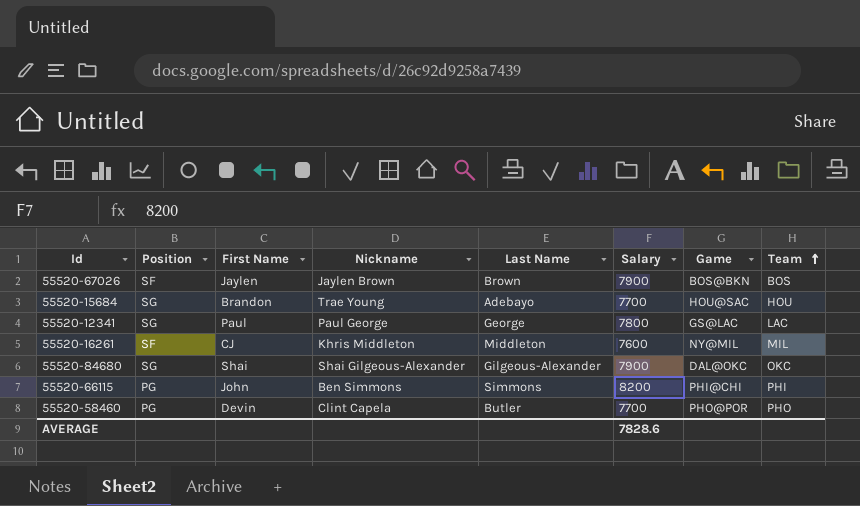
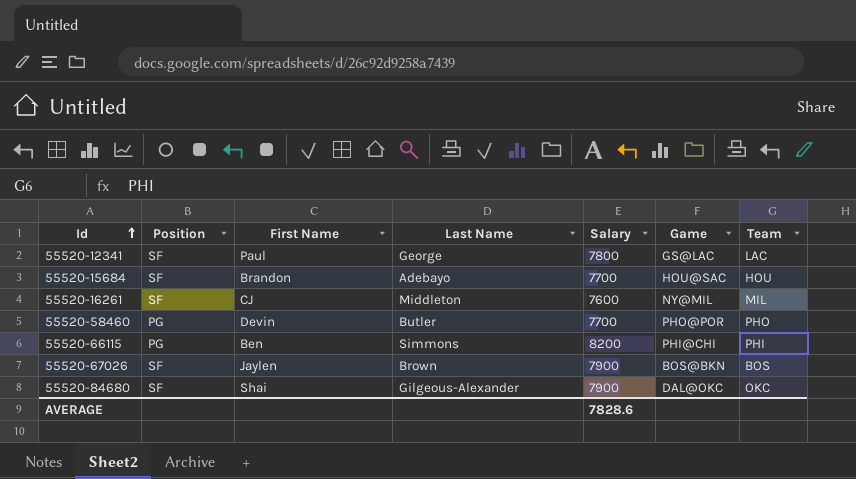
row order: Team ascending -> Id ascending
column Nickname | position: 4 -> none
55520-12341 | Position: SG -> SF
55520-15684 | Position: SG -> SF
55520-66115 | First Name: John -> Ben
55520-84680 | Position: SG -> SF

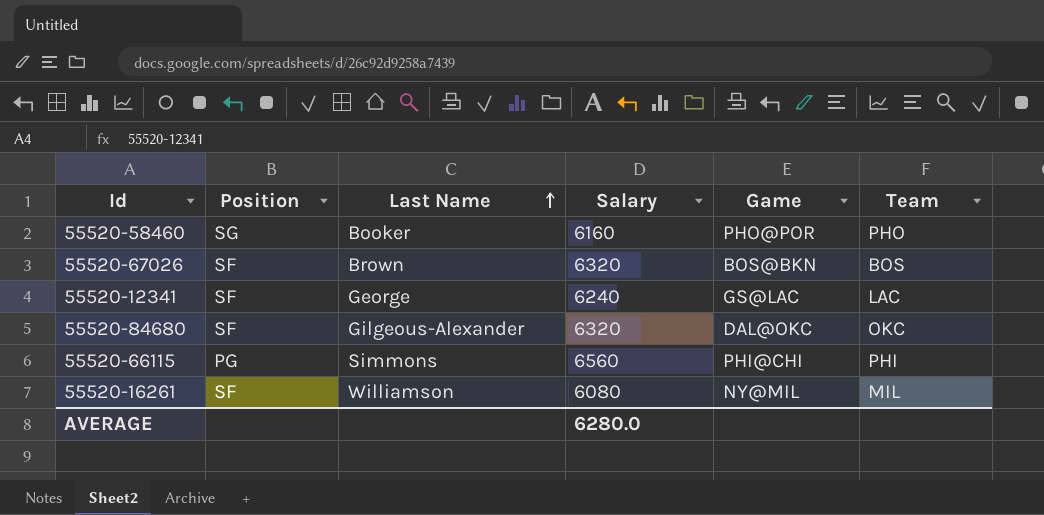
row order: Id ascending -> Last Name ascending
column First Name | position: 3 -> none
row 55520-15684: SF | Brandon | Adebayo | 7700 | HOU@SAC | HOU -> none
55520-58460 | Position: PG -> SG
55520-58460 | Last Name: Butler -> Booker
55520-58460 | Salary: 7700 -> 6160
55520-67026 | Salary: 7900 -> 6320
55520-12341 | Salary: 7800 -> 6240
55520-84680 | Salary: 7900 -> 6320
55520-66115 | Salary: 8200 -> 6560
55520-16261 | Last Name: Middleton -> Williamson
55520-16261 | Salary: 7600 -> 6080
AVERAGE | Salary: 7828.6 -> 6280.0

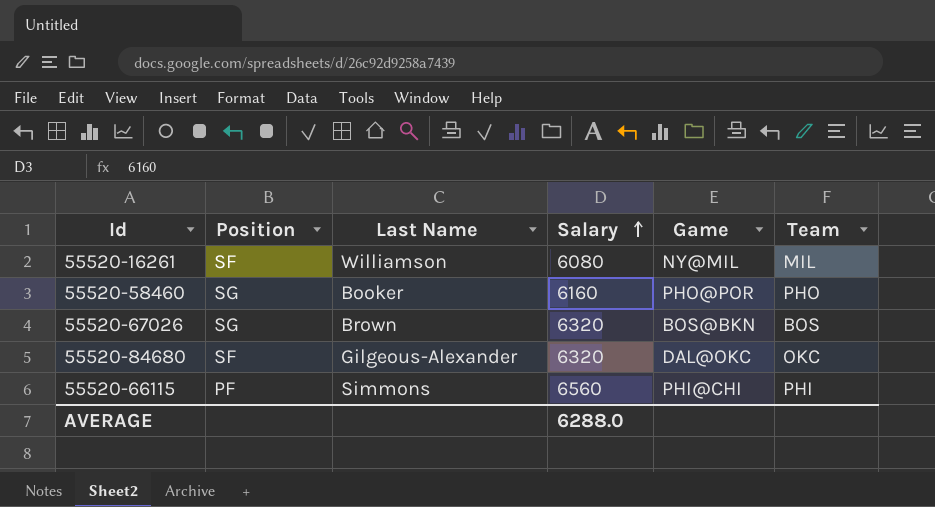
row order: Last Name ascending -> Salary ascending
row 55520-12341: SF | George | 6240 | GS@LAC | LAC -> none
55520-67026 | Position: SF -> SG
55520-66115 | Position: PG -> PF
AVERAGE | Salary: 6280.0 -> 6288.0

